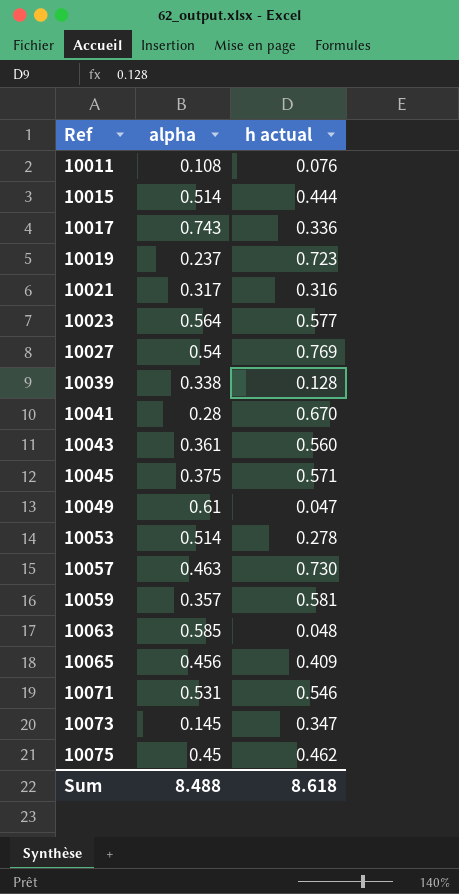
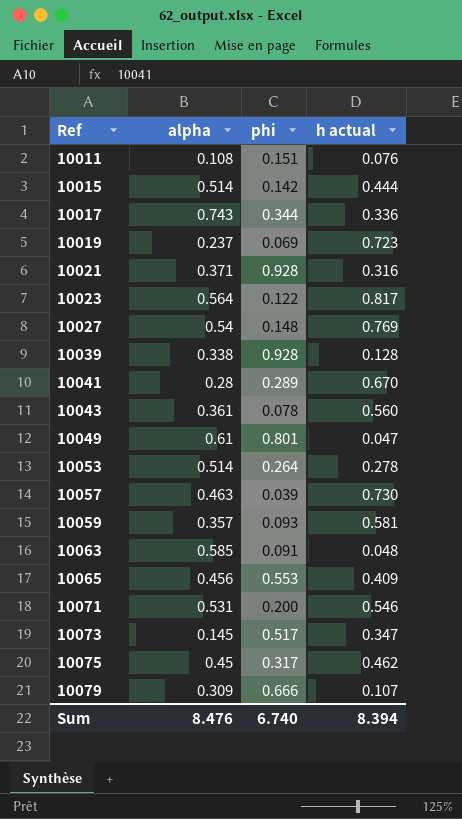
column phi | position: none -> 3
row 10045: 0.375 | 0.571 -> none
10021 | alpha: 0.317 -> 0.371
10023 | h actual: 0.577 -> 0.817
row 10079: none -> 0.309 | 0.666 | 0.107
Sum | alpha: 8.488 -> 8.476
Sum | h actual: 8.618 -> 8.394

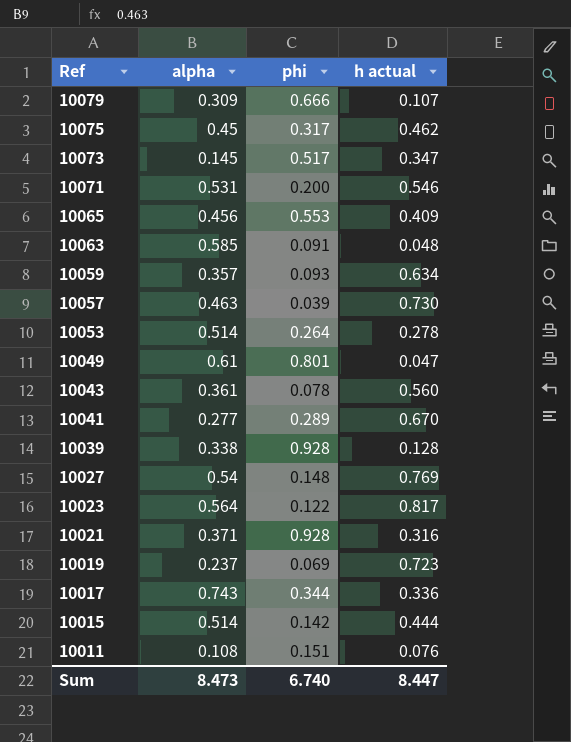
row order: Ref ascending -> Ref descending
10059 | h actual: 0.581 -> 0.634
10041 | alpha: 0.28 -> 0.277
Sum | alpha: 8.476 -> 8.473
Sum | h actual: 8.394 -> 8.447

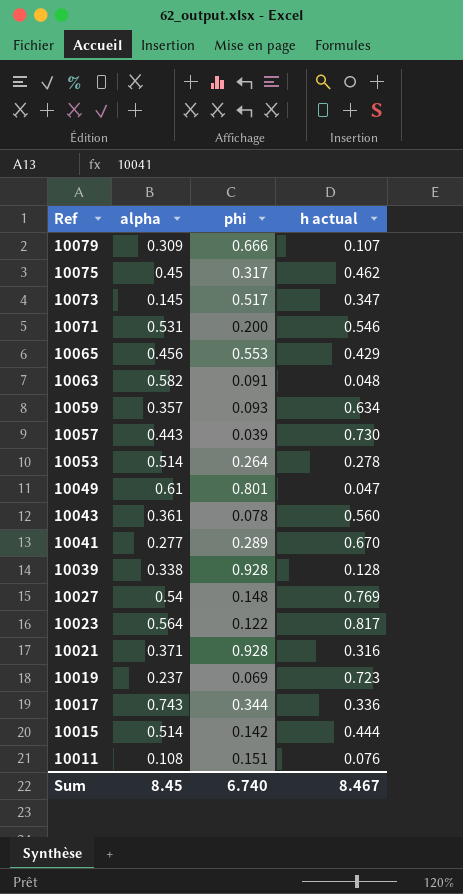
10065 | h actual: 0.409 -> 0.429
10063 | alpha: 0.585 -> 0.582
10057 | alpha: 0.463 -> 0.443
Sum | alpha: 8.473 -> 8.45
Sum | h actual: 8.447 -> 8.467

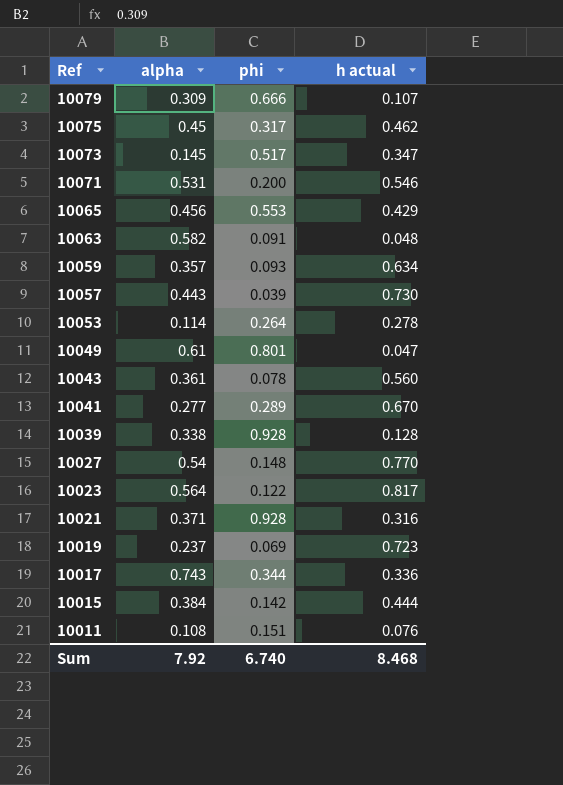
10053 | alpha: 0.514 -> 0.114
10027 | h actual: 0.769 -> 0.770
10015 | alpha: 0.514 -> 0.384
Sum | alpha: 8.45 -> 7.92
Sum | h actual: 8.467 -> 8.468

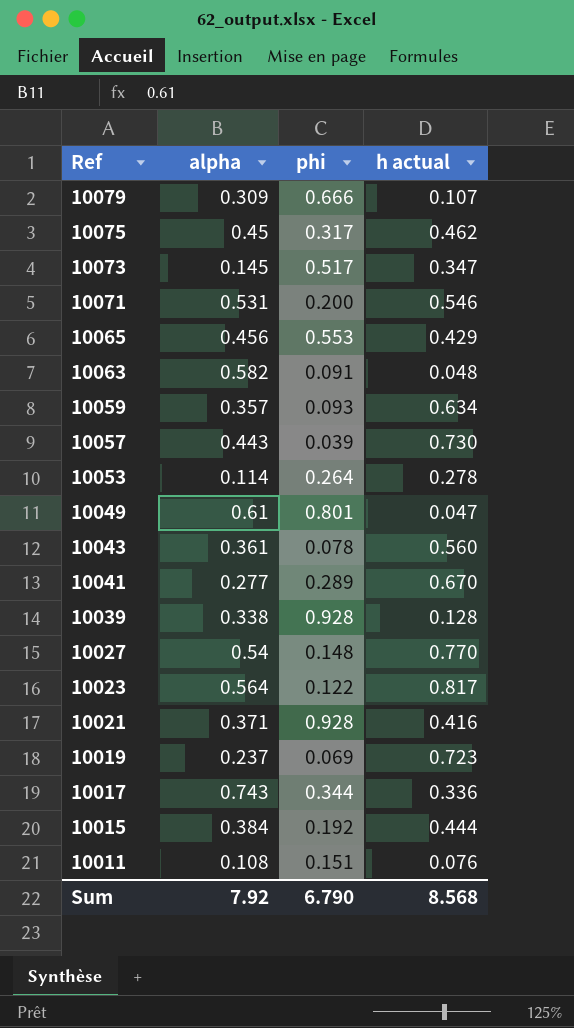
10021 | h actual: 0.316 -> 0.416
10015 | phi: 0.142 -> 0.192
Sum | phi: 6.740 -> 6.790
Sum | h actual: 8.468 -> 8.568

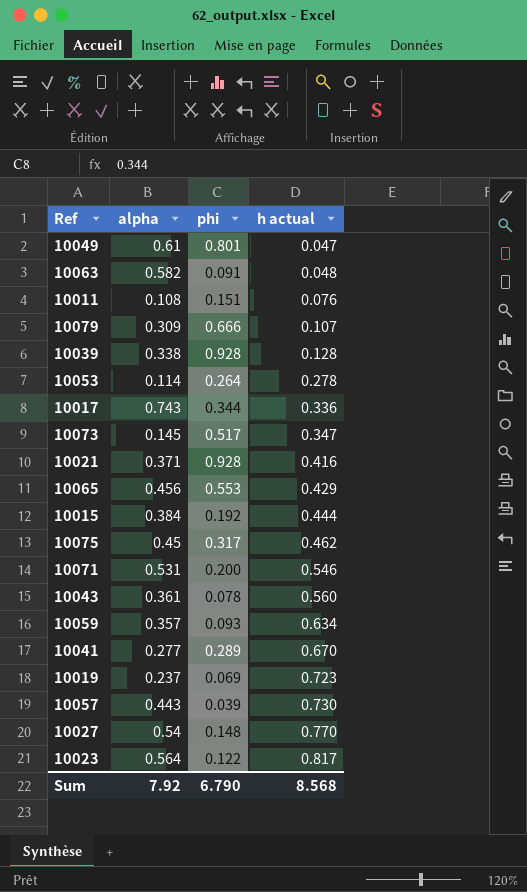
row order: Ref descending -> h actual ascending

